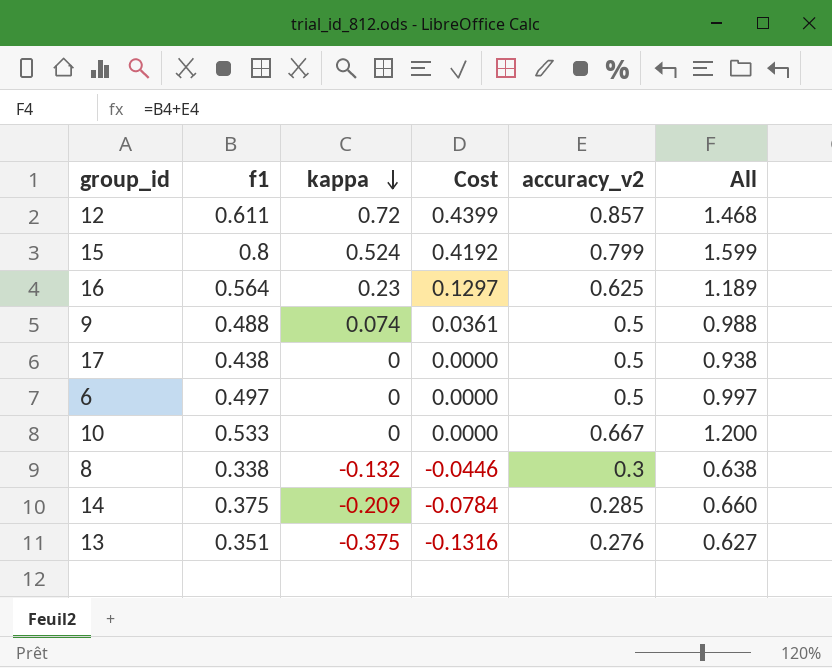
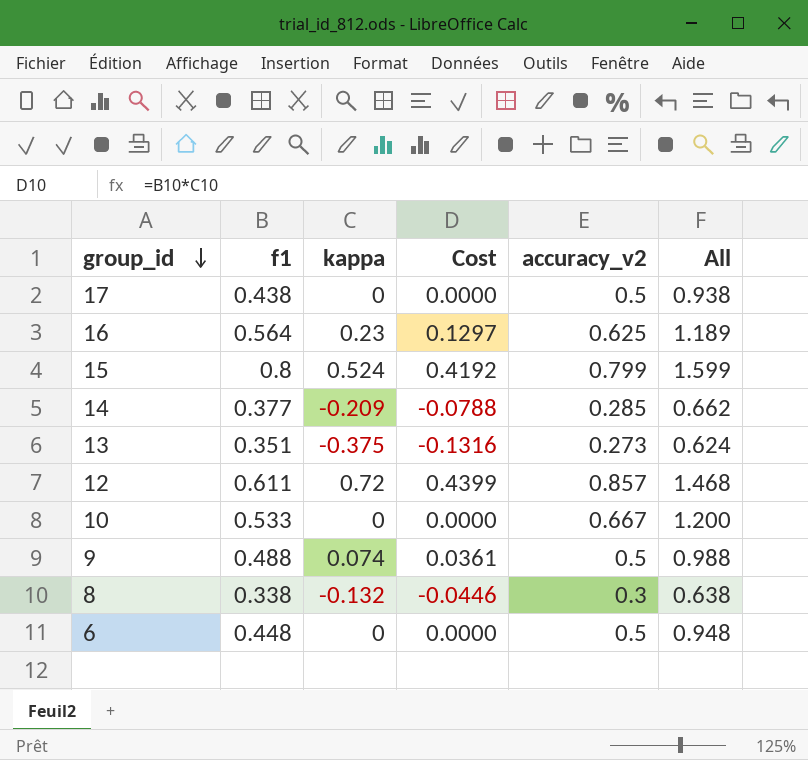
row order: kappa descending -> group_id descending
14 | f1: 0.375 -> 0.377
14 | Cost: -0.0784 -> -0.0788
14 | All: 0.660 -> 0.662
13 | accuracy_v2: 0.276 -> 0.273
13 | All: 0.627 -> 0.624
6 | f1: 0.497 -> 0.448
6 | All: 0.997 -> 0.948

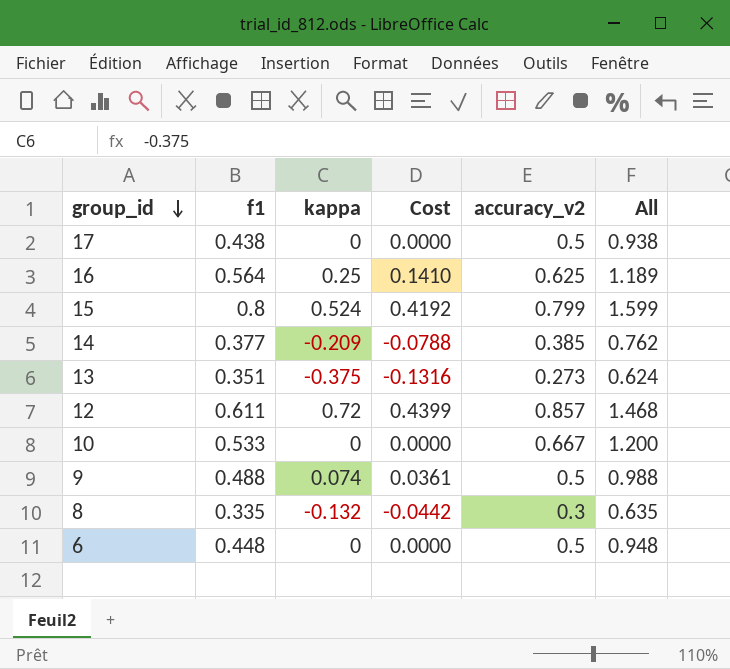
16 | kappa: 0.23 -> 0.25
16 | Cost: 0.1297 -> 0.1410
14 | accuracy_v2: 0.285 -> 0.385
14 | All: 0.662 -> 0.762
8 | f1: 0.338 -> 0.335
8 | Cost: -0.0446 -> -0.0442
8 | All: 0.638 -> 0.635

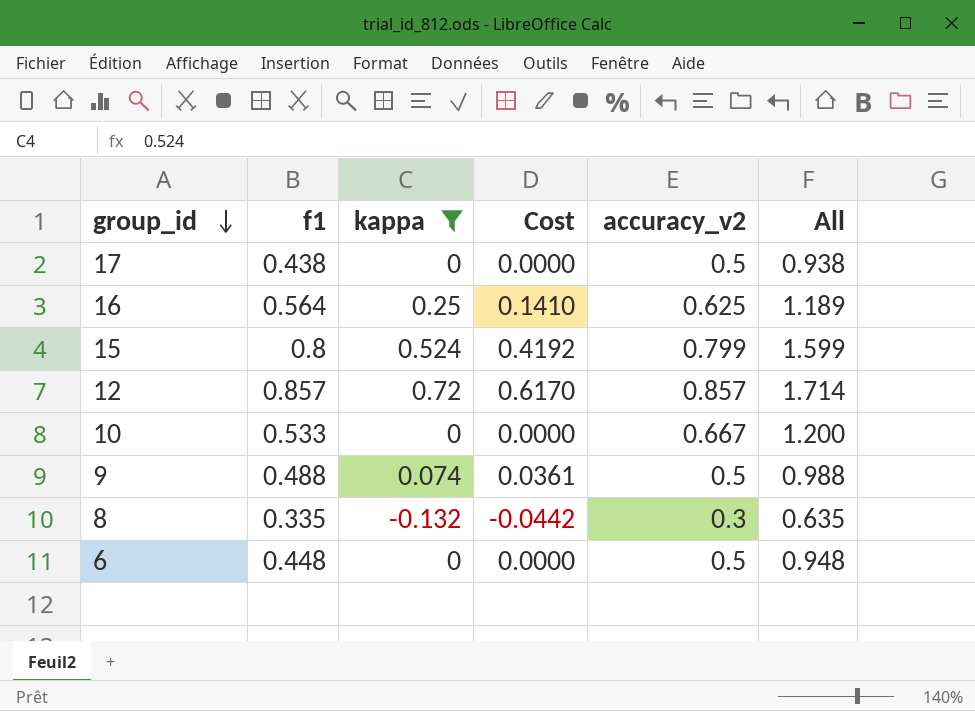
filter: none -> kappa >= -0.132
12 | f1: 0.611 -> 0.857
12 | Cost: 0.4399 -> 0.6170
12 | All: 1.468 -> 1.714

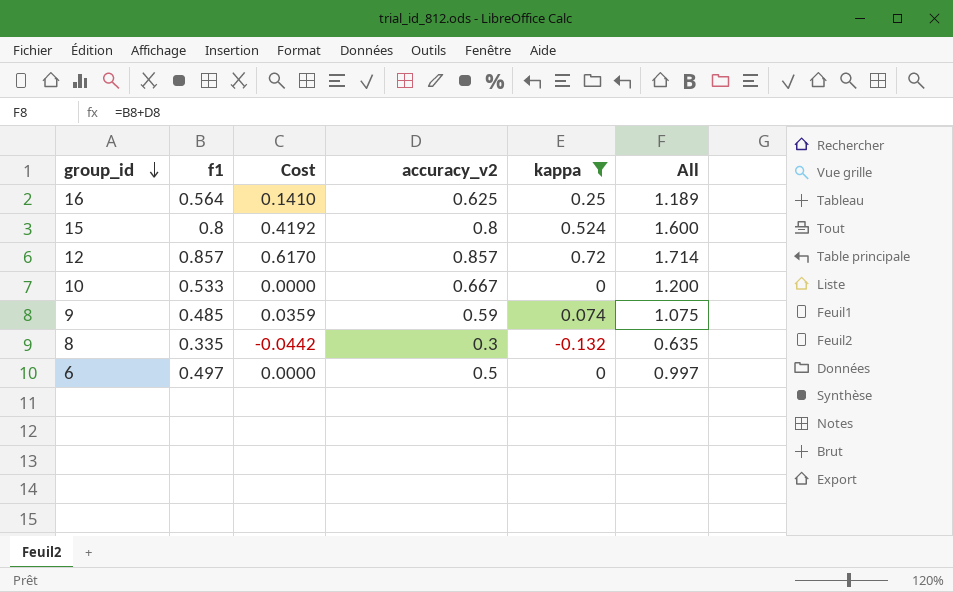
column kappa | position: 3 -> 5
row 17: 0.438 | 0 | 0.0000 | 0.5 | 0.938 -> none
15 | accuracy_v2: 0.799 -> 0.8
15 | All: 1.599 -> 1.600
9 | f1: 0.488 -> 0.485
9 | Cost: 0.0361 -> 0.0359
9 | accuracy_v2: 0.5 -> 0.59
9 | All: 0.988 -> 1.075
6 | f1: 0.448 -> 0.497
6 | All: 0.948 -> 0.997

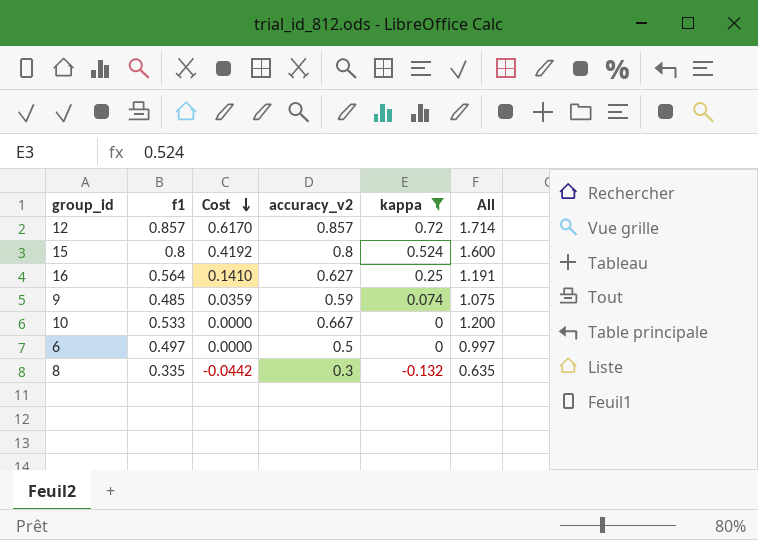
row order: group_id descending -> Cost descending
16 | accuracy_v2: 0.625 -> 0.627
16 | All: 1.189 -> 1.191

